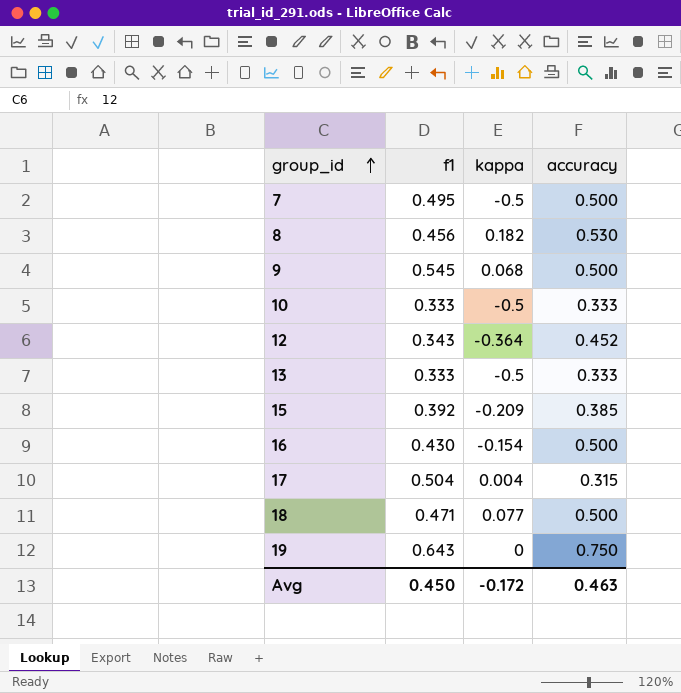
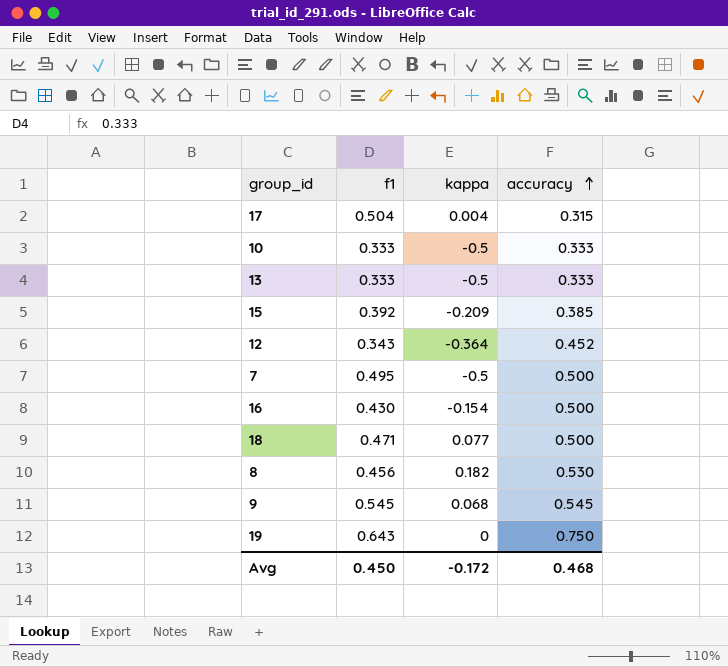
row order: group_id ascending -> accuracy ascending
9 | accuracy: 0.500 -> 0.545
Avg | accuracy: 0.463 -> 0.468

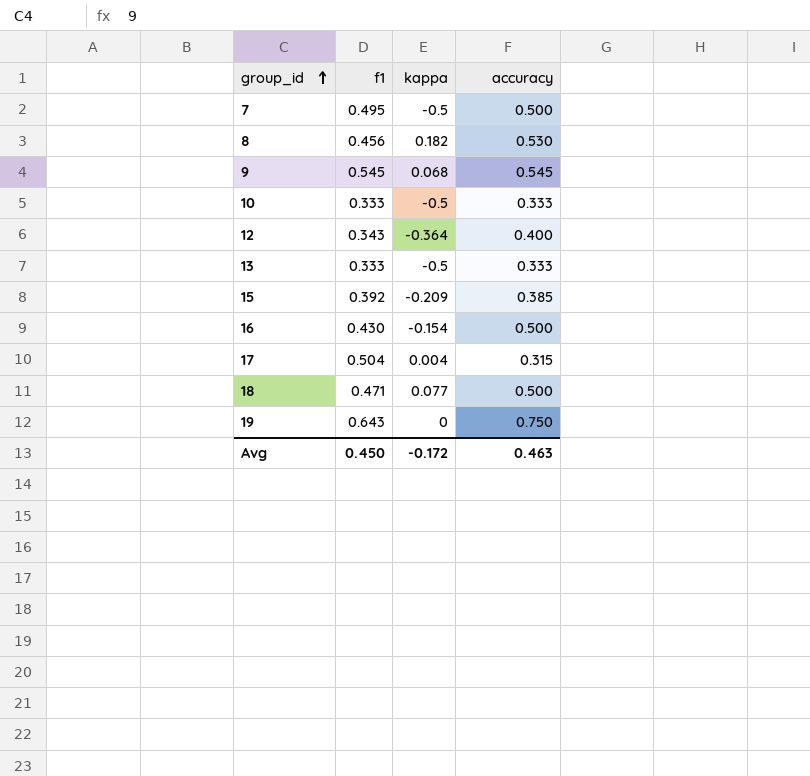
row order: accuracy ascending -> group_id ascending
12 | accuracy: 0.452 -> 0.400
Avg | accuracy: 0.468 -> 0.463

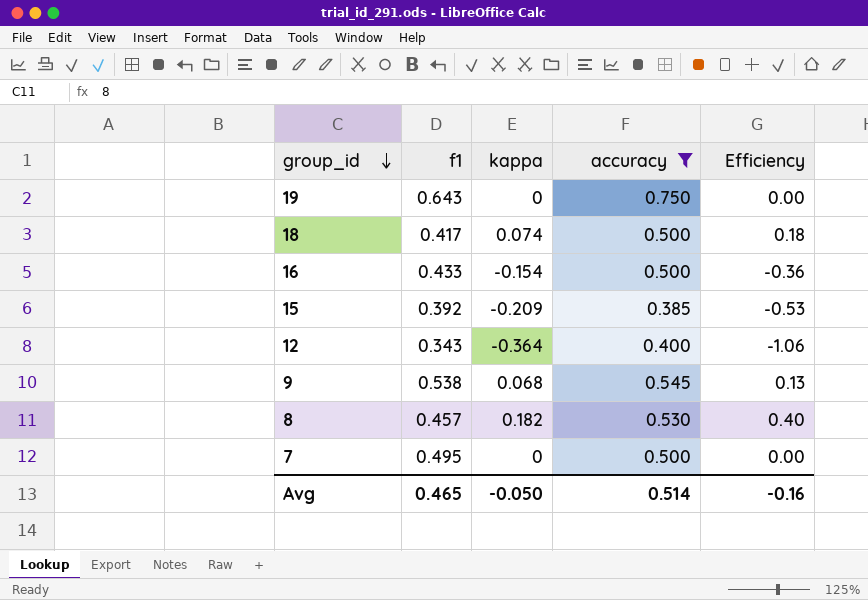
filter: none -> accuracy >= 0.385
row order: group_id ascending -> group_id descending
column Efficiency | formula: none -> [kappa] / [f1]
18 | f1: 0.471 -> 0.417
18 | kappa: 0.077 -> 0.074
16 | f1: 0.430 -> 0.433
9 | f1: 0.545 -> 0.538
8 | f1: 0.456 -> 0.457
7 | kappa: -0.5 -> 0
Avg | f1: 0.450 -> 0.465
Avg | kappa: -0.172 -> -0.050
Avg | accuracy: 0.463 -> 0.514

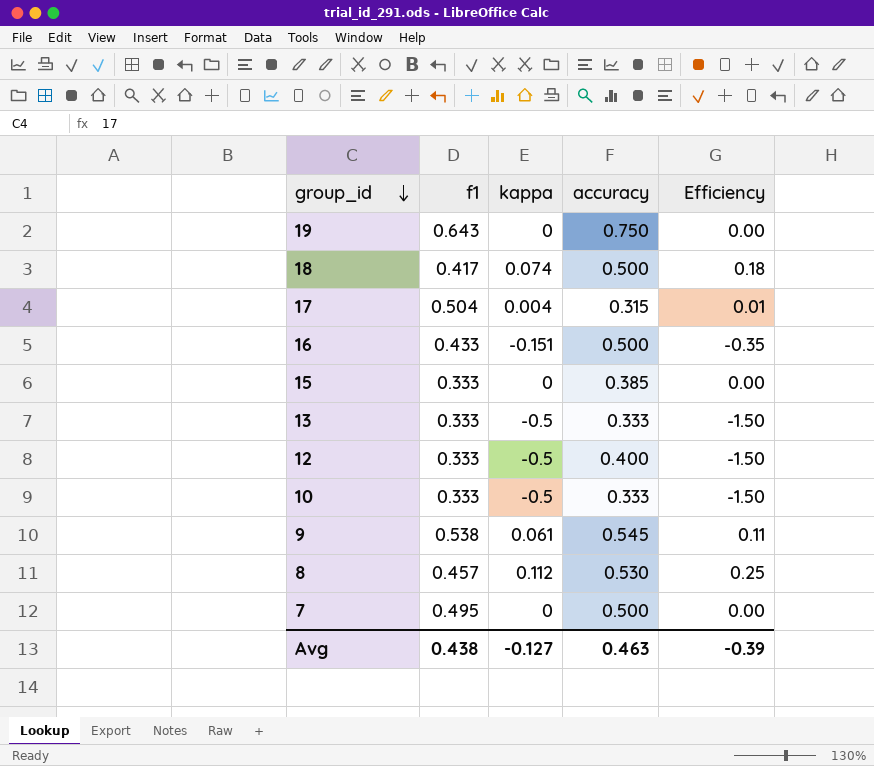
filter: accuracy >= 0.385 -> none
16 | kappa: -0.154 -> -0.151
16 | Efficiency: -0.36 -> -0.35
15 | f1: 0.392 -> 0.333
15 | kappa: -0.209 -> 0
15 | Efficiency: -0.53 -> 0.00
12 | f1: 0.343 -> 0.333
12 | kappa: -0.364 -> -0.5
12 | Efficiency: -1.06 -> -1.50
9 | kappa: 0.068 -> 0.061
9 | Efficiency: 0.13 -> 0.11
8 | kappa: 0.182 -> 0.112
8 | Efficiency: 0.40 -> 0.25
Avg | f1: 0.465 -> 0.438
Avg | kappa: -0.050 -> -0.127
Avg | accuracy: 0.514 -> 0.463
Avg | Efficiency: -0.16 -> -0.39

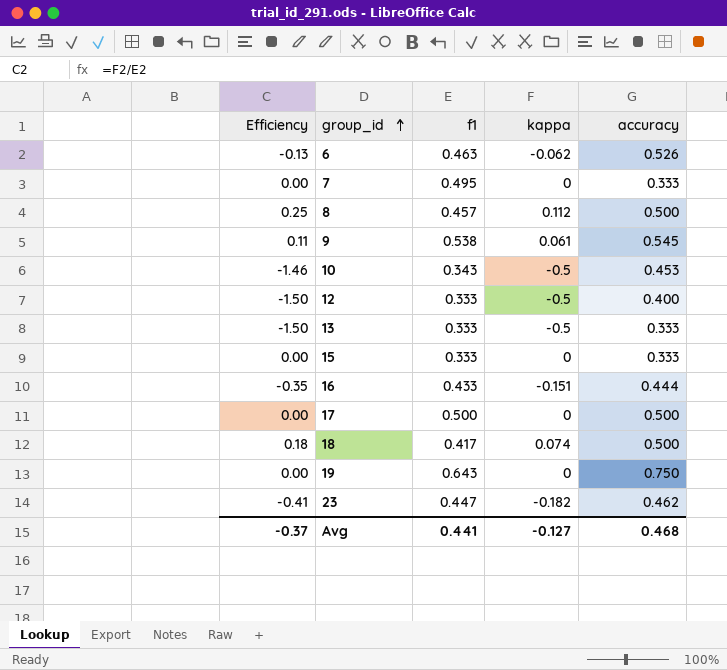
row order: group_id descending -> group_id ascending
column Efficiency | position: 5 -> 1
row 6: none -> -0.13 | 0.463 | -0.062 | 0.526
7 | accuracy: 0.500 -> 0.333
8 | accuracy: 0.530 -> 0.500
10 | Efficiency: -1.50 -> -1.46
10 | f1: 0.333 -> 0.343
10 | accuracy: 0.333 -> 0.453
15 | accuracy: 0.385 -> 0.333
16 | accuracy: 0.500 -> 0.444
17 | Efficiency: 0.01 -> 0.00
17 | f1: 0.504 -> 0.500
17 | kappa: 0.004 -> 0
17 | accuracy: 0.315 -> 0.500
row 23: none -> -0.41 | 0.447 | -0.182 | 0.462
Avg | Efficiency: -0.39 -> -0.37
Avg | f1: 0.438 -> 0.441
Avg | accuracy: 0.463 -> 0.468

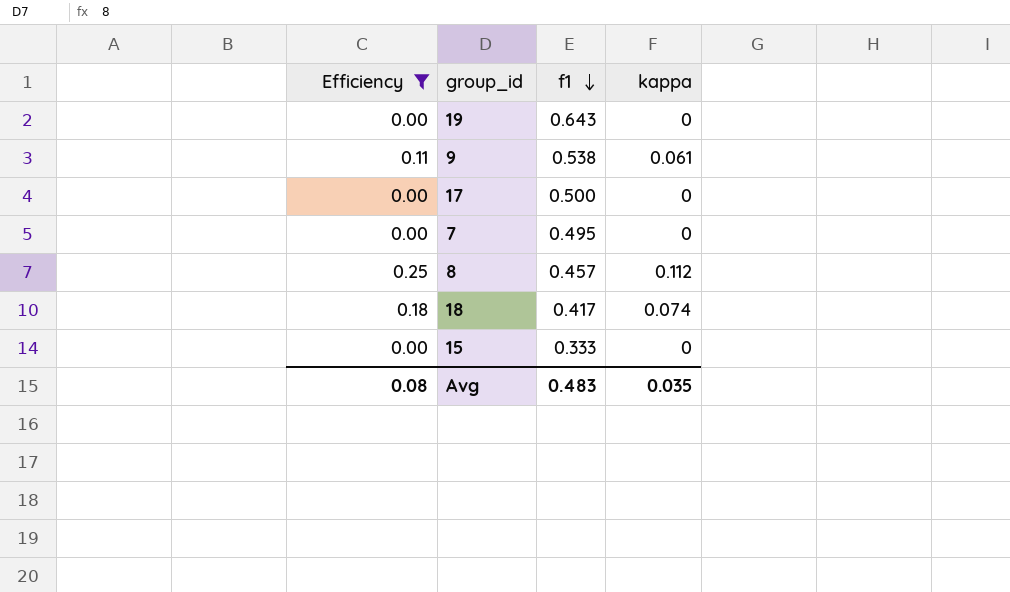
filter: none -> Efficiency >= 0.00
row order: group_id ascending -> f1 descending
column accuracy | position: 5 -> none
Avg | Efficiency: -0.37 -> 0.08
Avg | f1: 0.441 -> 0.483
Avg | kappa: -0.127 -> 0.035

